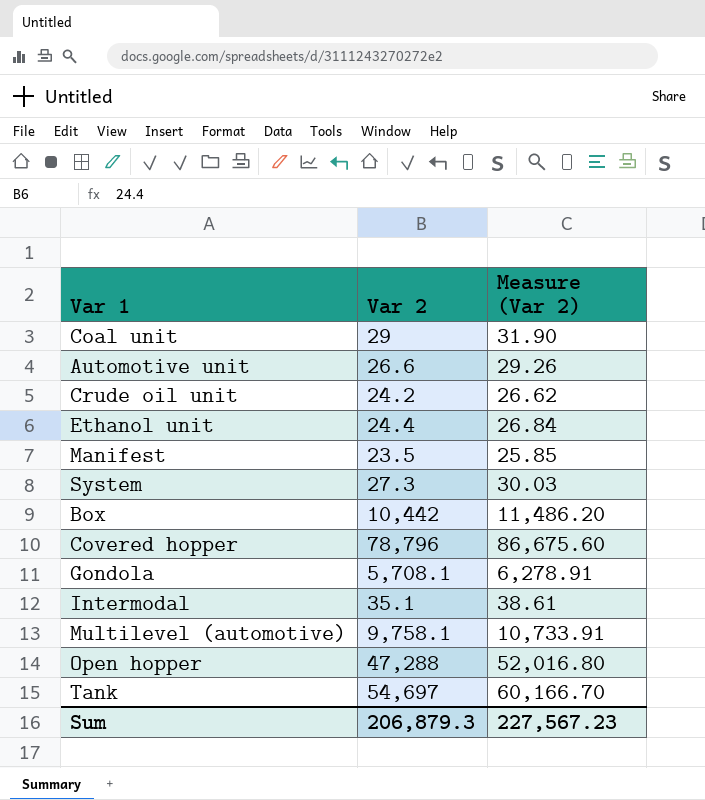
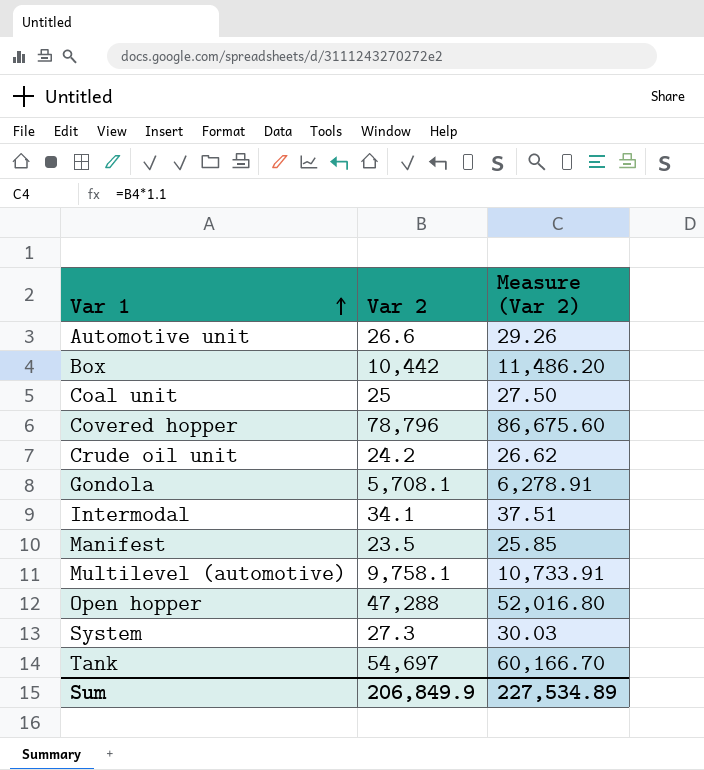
row order: none -> Var 1 ascending
row Ethanol unit: 24.4 | 26.84 -> none
Coal unit | Var 2: 29 -> 25
Coal unit | Measure (Var 2): 31.90 -> 27.50
Intermodal | Var 2: 35.1 -> 34.1
Intermodal | Measure (Var 2): 38.61 -> 37.51
Sum | Var 2: 206,879.3 -> 206,849.9
Sum | Measure (Var 2): 227,567.23 -> 227,534.89

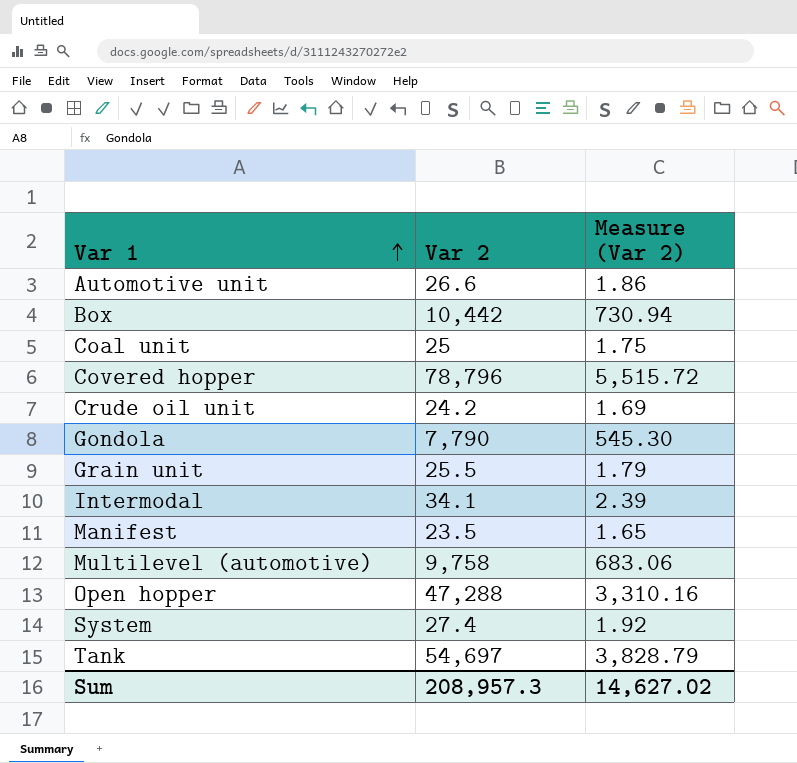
column Measure (Var 2) | formula: [Var 2] * 1.1 -> [Var 2] * 0.07
Gondola | Var 2: 5,708.1 -> 7,790
row Grain unit: none -> 25.5 | 1.79
Multilevel (automotive) | Var 2: 9,758.1 -> 9,758
System | Var 2: 27.3 -> 27.4
Sum | Var 2: 206,849.9 -> 208,957.3
Sum | Measure (Var 2): 227,534.89 -> 14,627.02

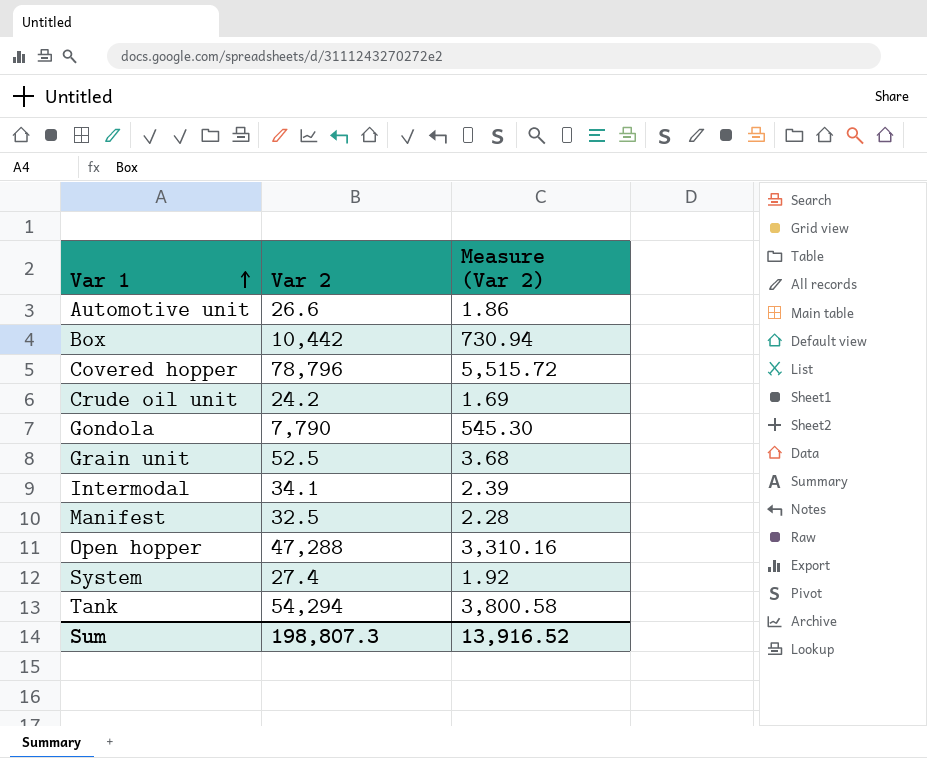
row Coal unit: 25 | 1.75 -> none
row Multilevel (automotive): 9,758 | 683.06 -> none
Grain unit | Var 2: 25.5 -> 52.5
Grain unit | Measure (Var 2): 1.79 -> 3.68
Manifest | Var 2: 23.5 -> 32.5
Manifest | Measure (Var 2): 1.65 -> 2.28
Tank | Var 2: 54,697 -> 54,294
Tank | Measure (Var 2): 3,828.79 -> 3,800.58
Sum | Var 2: 208,957.3 -> 198,807.3
Sum | Measure (Var 2): 14,627.02 -> 13,916.52

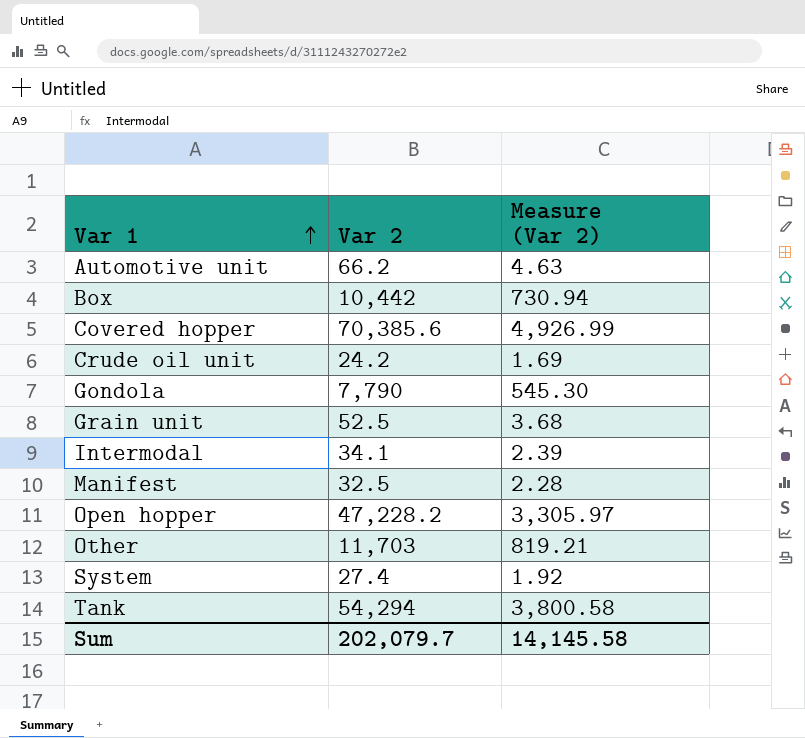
Automotive unit | Var 2: 26.6 -> 66.2
Automotive unit | Measure (Var 2): 1.86 -> 4.63
Covered hopper | Var 2: 78,796 -> 70,385.6
Covered hopper | Measure (Var 2): 5,515.72 -> 4,926.99
Open hopper | Var 2: 47,288 -> 47,228.2
Open hopper | Measure (Var 2): 3,310.16 -> 3,305.97
row Other: none -> 11,703 | 819.21
Sum | Var 2: 198,807.3 -> 202,079.7
Sum | Measure (Var 2): 13,916.52 -> 14,145.58

